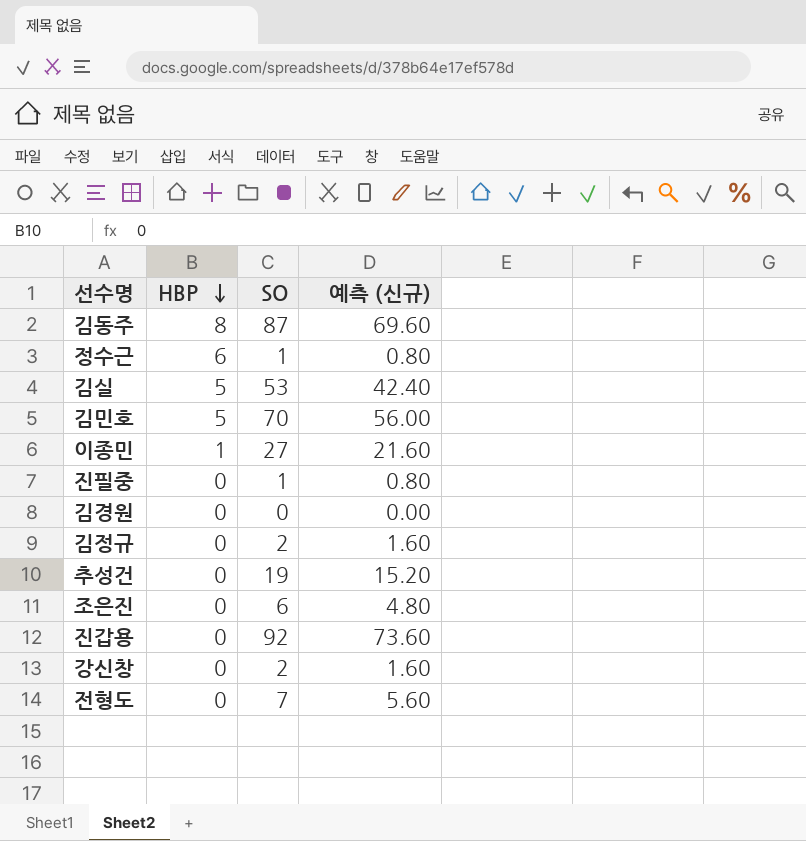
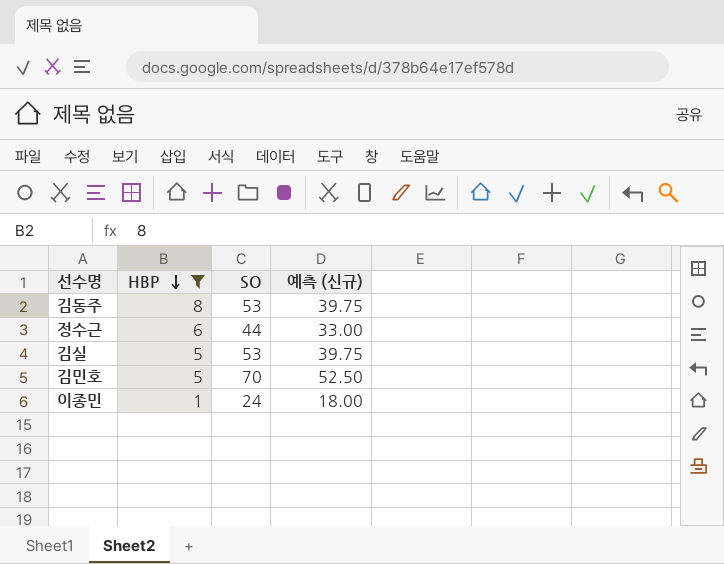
filter: none -> HBP != 0
column 예측 (신규) | formula: [SO] * 0.8 -> [SO] * 0.75
김동주 | SO: 87 -> 53
정수근 | SO: 1 -> 44
이종민 | SO: 27 -> 24

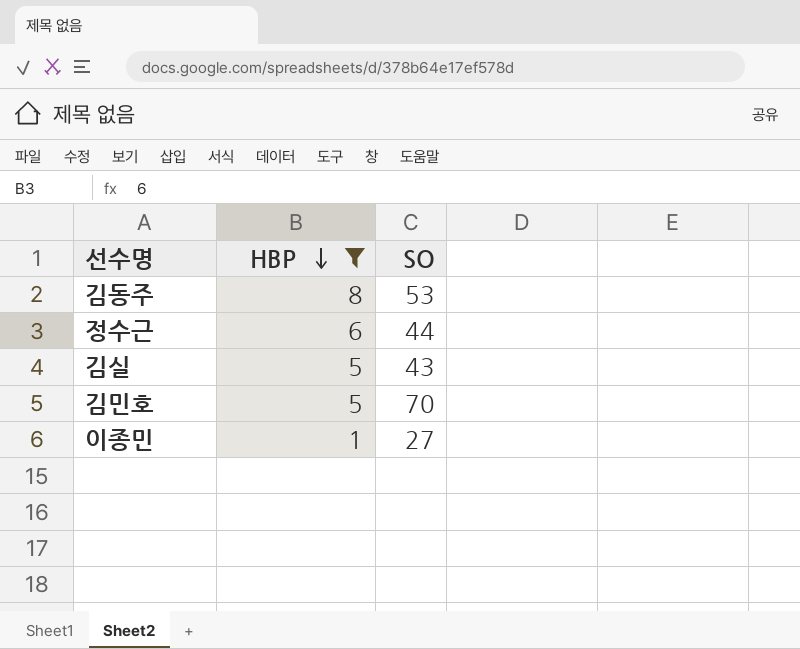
column 예측 (신규) | formula: [SO] * 0.75 -> none
김실 | SO: 53 -> 43
이종민 | SO: 24 -> 27

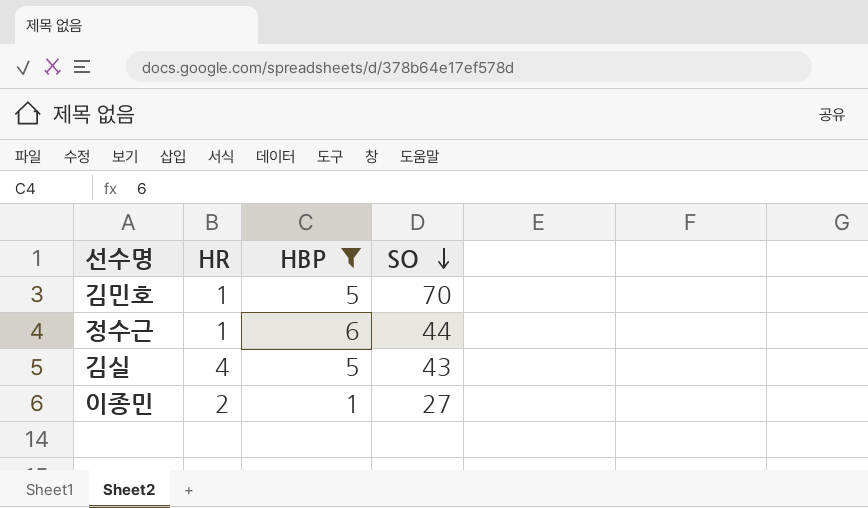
row order: HBP descending -> SO descending
column HR | position: none -> 2
row 김동주: 8 | 53 -> none

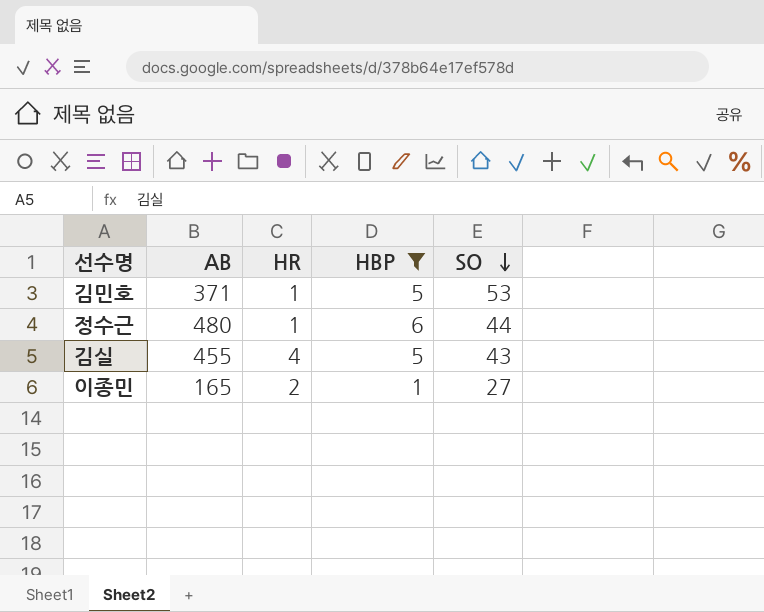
column AB | position: none -> 2
김민호 | SO: 70 -> 53

